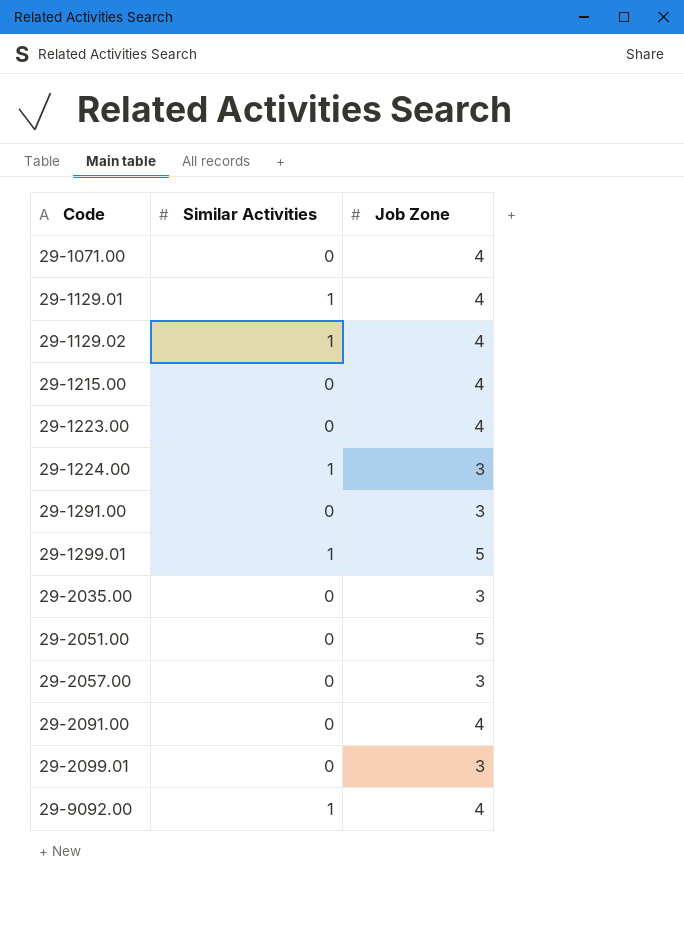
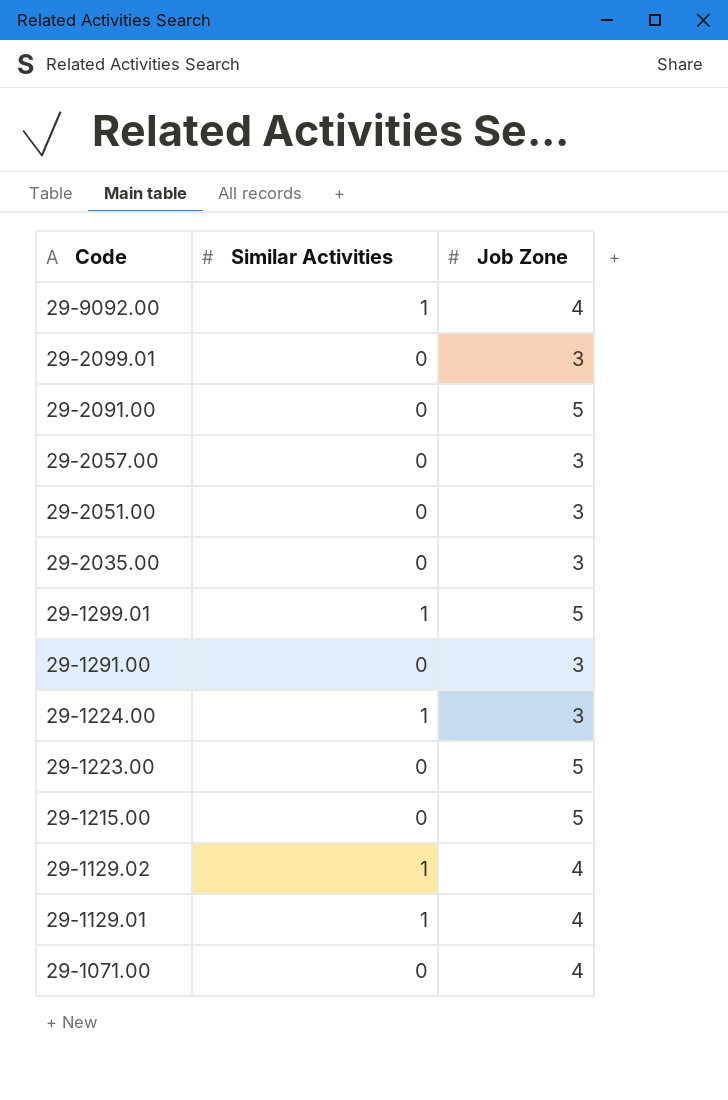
row order: Code ascending -> Code descending
29-2091.00 | Job Zone: 4 -> 5
29-2051.00 | Job Zone: 5 -> 3
29-1223.00 | Job Zone: 4 -> 5
29-1215.00 | Job Zone: 4 -> 5

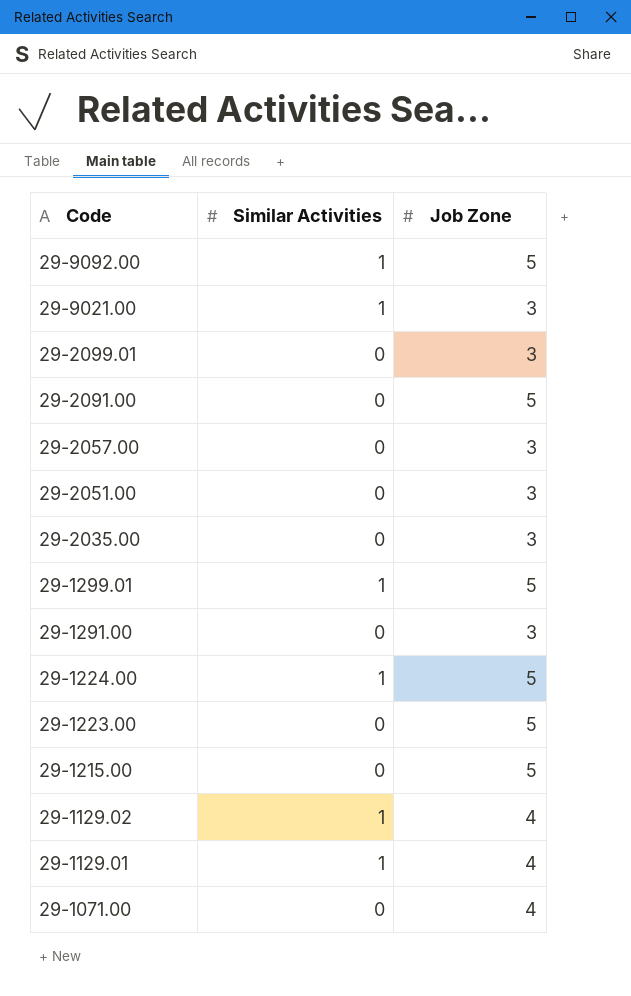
29-9092.00 | Job Zone: 4 -> 5
row 29-9021.00: none -> 1 | 3
29-1224.00 | Job Zone: 3 -> 5

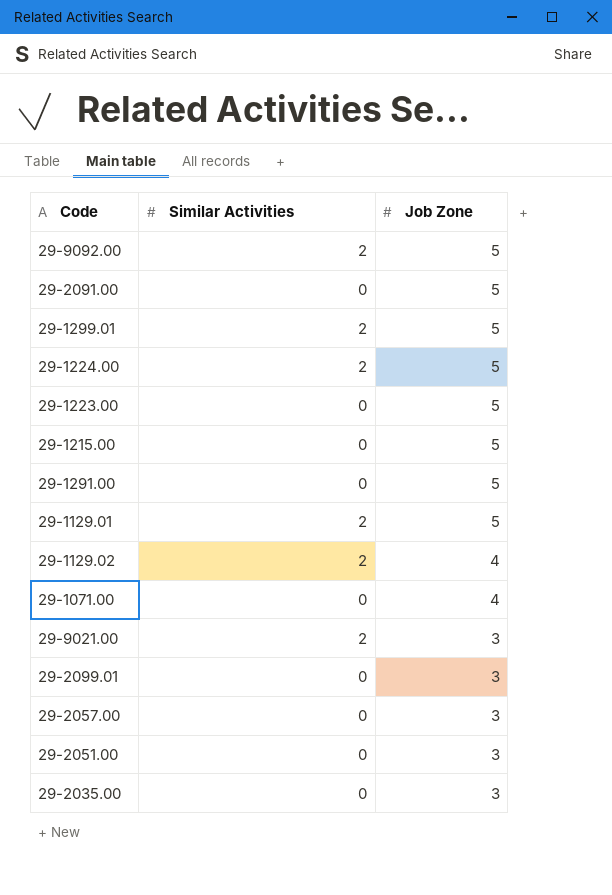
row order: Code descending -> Job Zone descending
29-9092.00 | Similar Activities: 1 -> 2
29-1299.01 | Similar Activities: 1 -> 2
29-1224.00 | Similar Activities: 1 -> 2
29-1291.00 | Job Zone: 3 -> 5
29-1129.01 | Similar Activities: 1 -> 2
29-1129.01 | Job Zone: 4 -> 5
29-1129.02 | Similar Activities: 1 -> 2
29-9021.00 | Similar Activities: 1 -> 2

